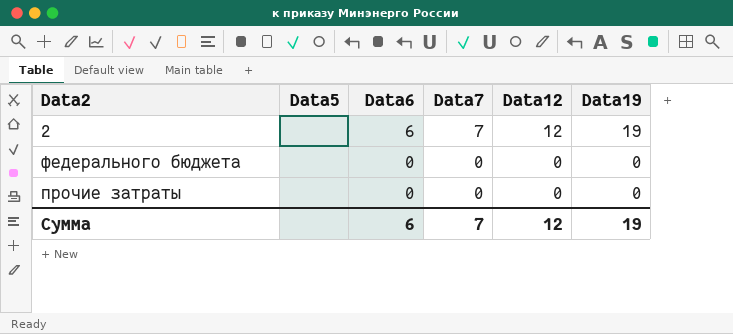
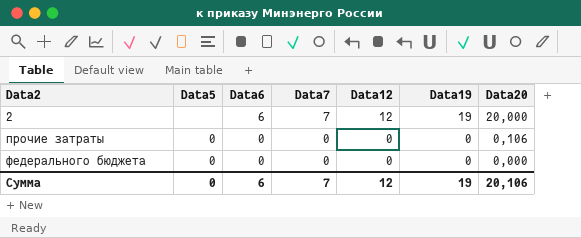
row order: Data6 descending -> Data2 ascending
column Data20 | position: none -> 7
прочие затраты | Data5: none -> 0
федерального бюджета | Data5: none -> 0
Сумма | Data5: none -> 0

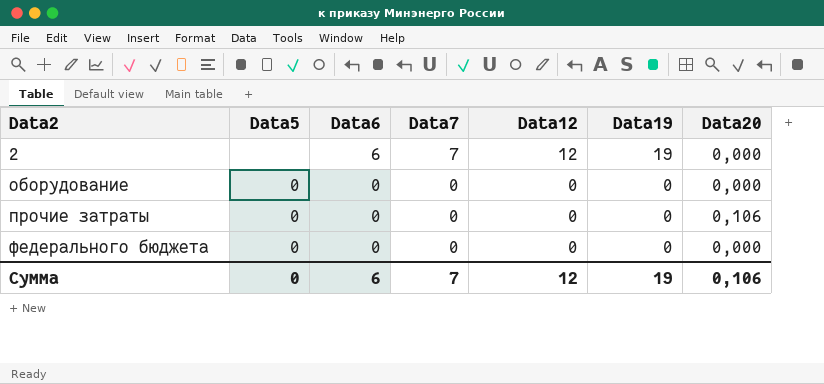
2 | Data20: 20,000 -> 0,000
row оборудование: none -> 0 | 0 | 0 | 0 | 0 | 0,000
Сумма | Data20: 20,106 -> 0,106

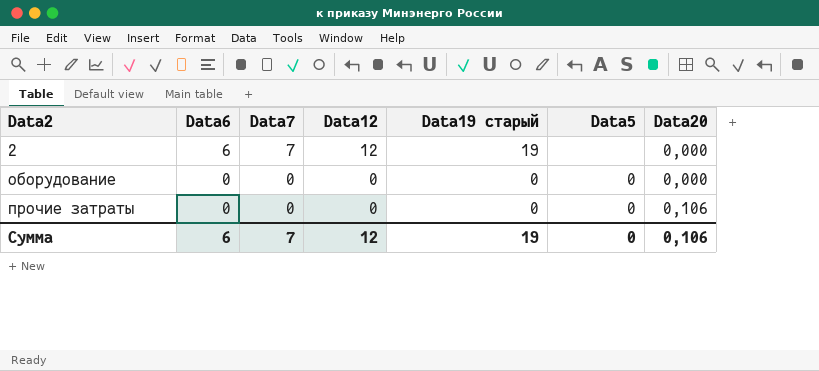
column name: Data19 -> Data19 старый
column Data5 | position: 2 -> 6
row федерального бюджета: 0 | 0 | 0 | 0 | 0 | 0,000 -> none

